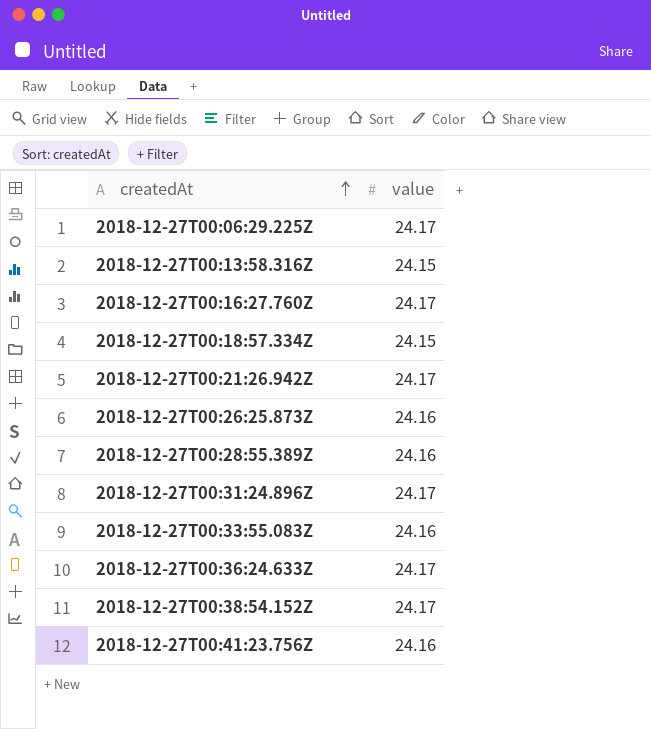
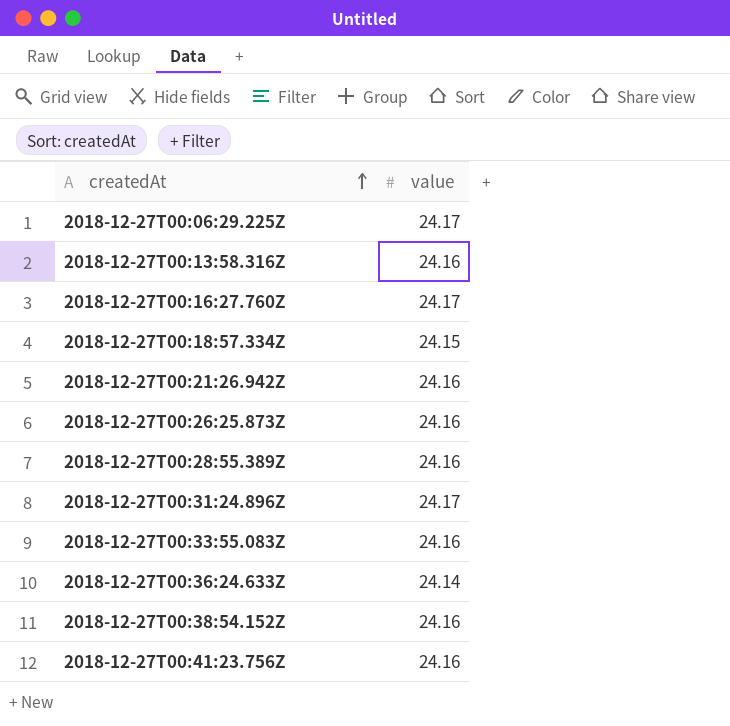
2018-12-27T00:13:58.316Z | value: 24.15 -> 24.16
2018-12-27T00:21:26.942Z | value: 24.17 -> 24.16
2018-12-27T00:36:24.633Z | value: 24.17 -> 24.14
2018-12-27T00:38:54.152Z | value: 24.17 -> 24.16

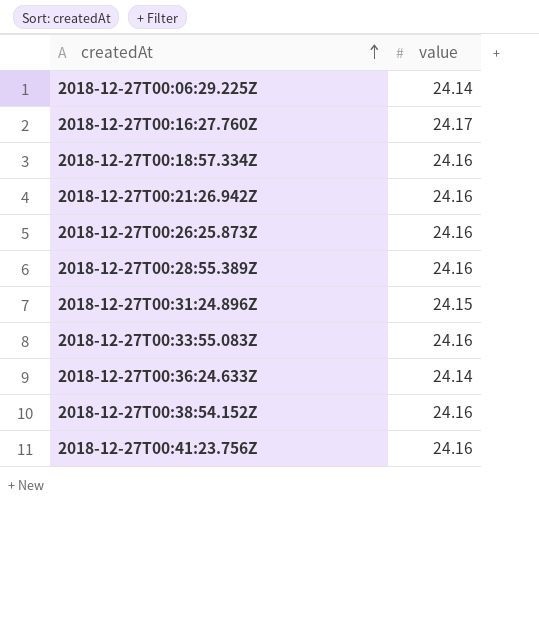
row 2018-12-27T00:13:58.316Z: 24.16 -> none
2018-12-27T00:06:29.225Z | value: 24.17 -> 24.14
2018-12-27T00:18:57.334Z | value: 24.15 -> 24.16
2018-12-27T00:31:24.896Z | value: 24.17 -> 24.15

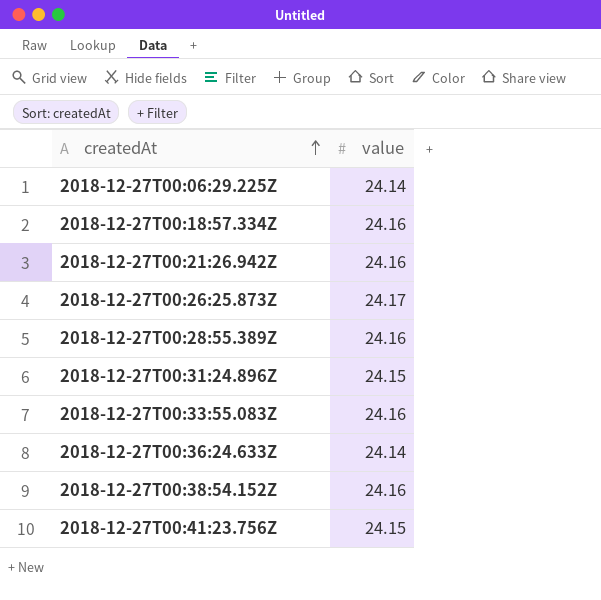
row 2018-12-27T00:16:27.760Z: 24.17 -> none
2018-12-27T00:26:25.873Z | value: 24.16 -> 24.17
2018-12-27T00:41:23.756Z | value: 24.16 -> 24.15

